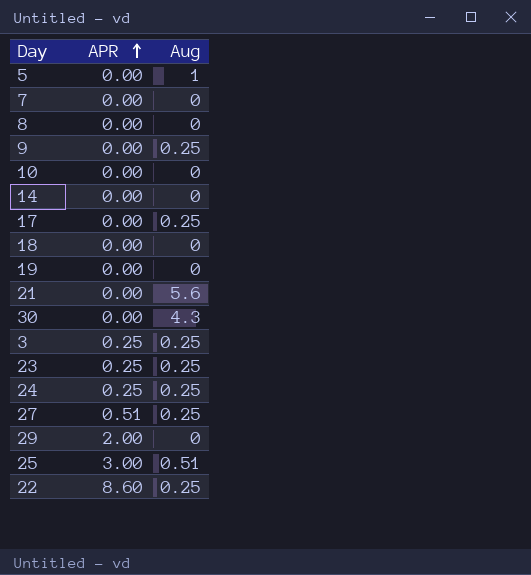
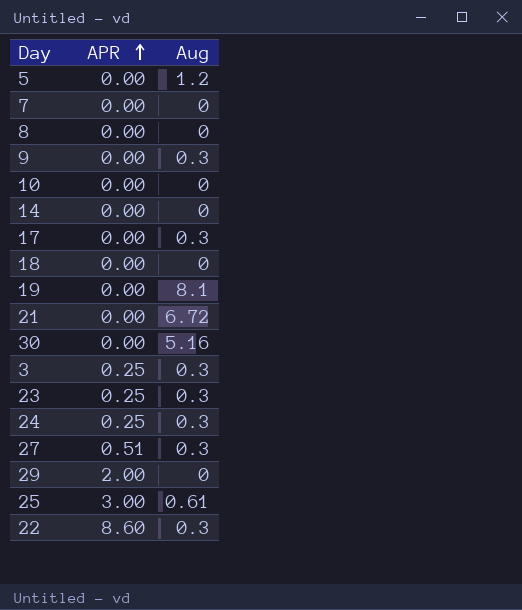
5 | Aug: 1 -> 1.2
9 | Aug: 0.25 -> 0.3
17 | Aug: 0.25 -> 0.3
19 | Aug: 0 -> 8.1
21 | Aug: 5.6 -> 6.72
30 | Aug: 4.3 -> 5.16
3 | Aug: 0.25 -> 0.3
23 | Aug: 0.25 -> 0.3
24 | Aug: 0.25 -> 0.3
27 | Aug: 0.25 -> 0.3
25 | Aug: 0.51 -> 0.61
22 | Aug: 0.25 -> 0.3

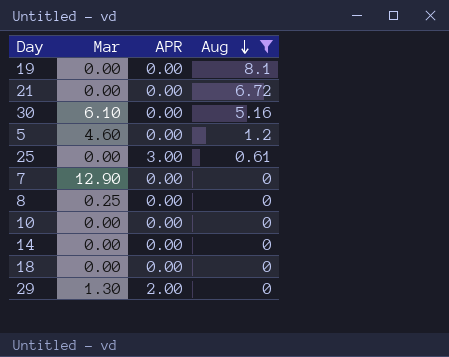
filter: none -> Aug != 0.3
row order: APR ascending -> Aug descending
column Mar | position: none -> 2

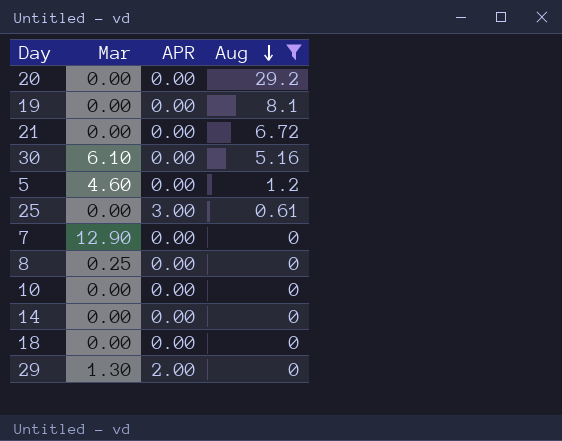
row 20: none -> 0.00 | 0.00 | 29.2

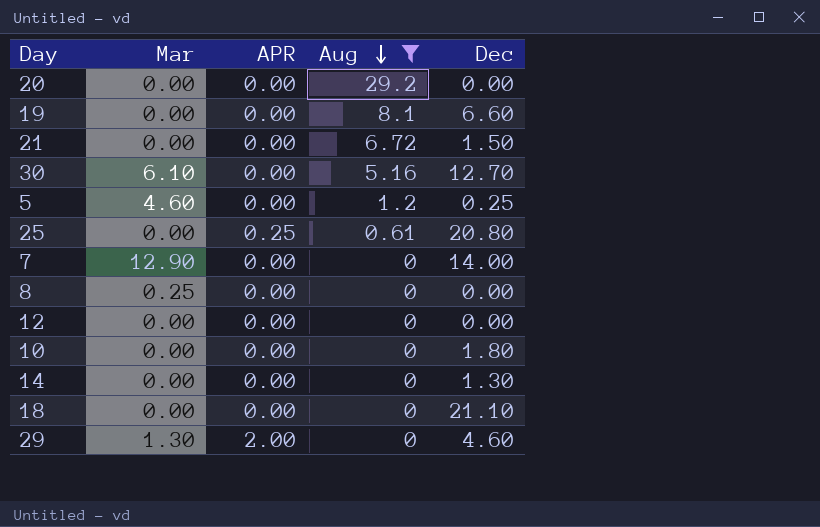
column Dec | position: none -> 5
25 | APR: 3.00 -> 0.25
row 12: none -> 0.00 | 0.00 | 0 | 0.00

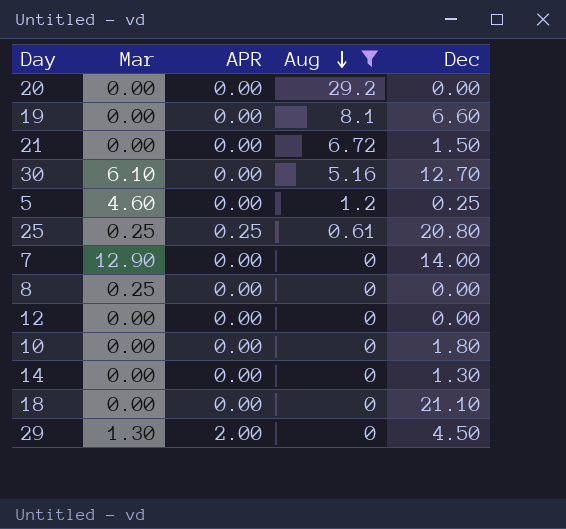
25 | Mar: 0.00 -> 0.25
29 | Dec: 4.60 -> 4.50

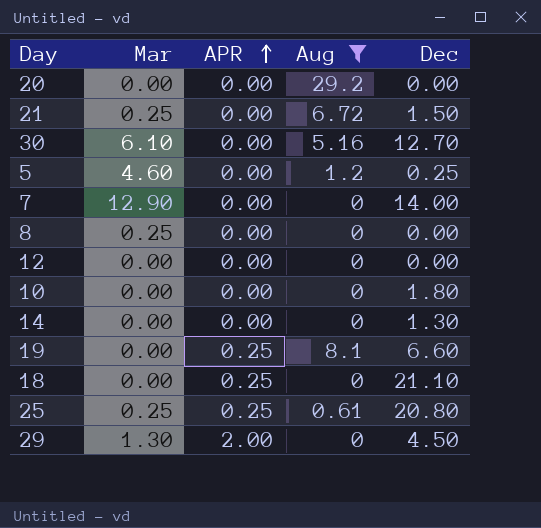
row order: Aug descending -> APR ascending
21 | Mar: 0.00 -> 0.25
19 | APR: 0.00 -> 0.25
18 | APR: 0.00 -> 0.25

